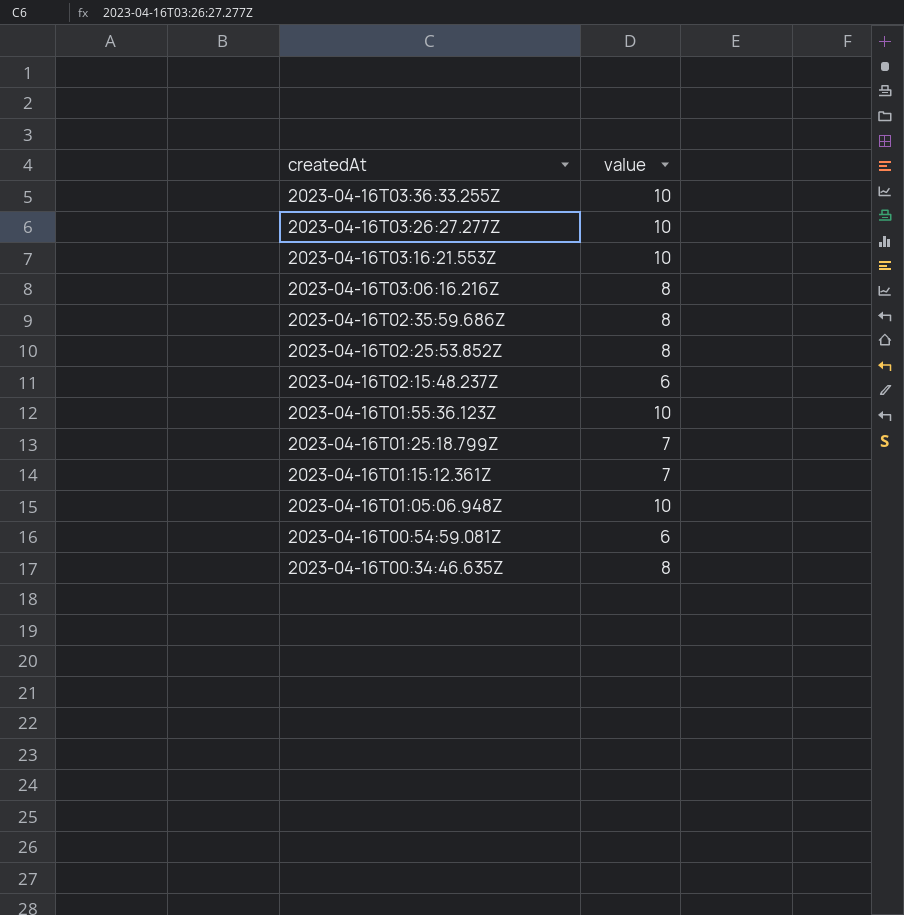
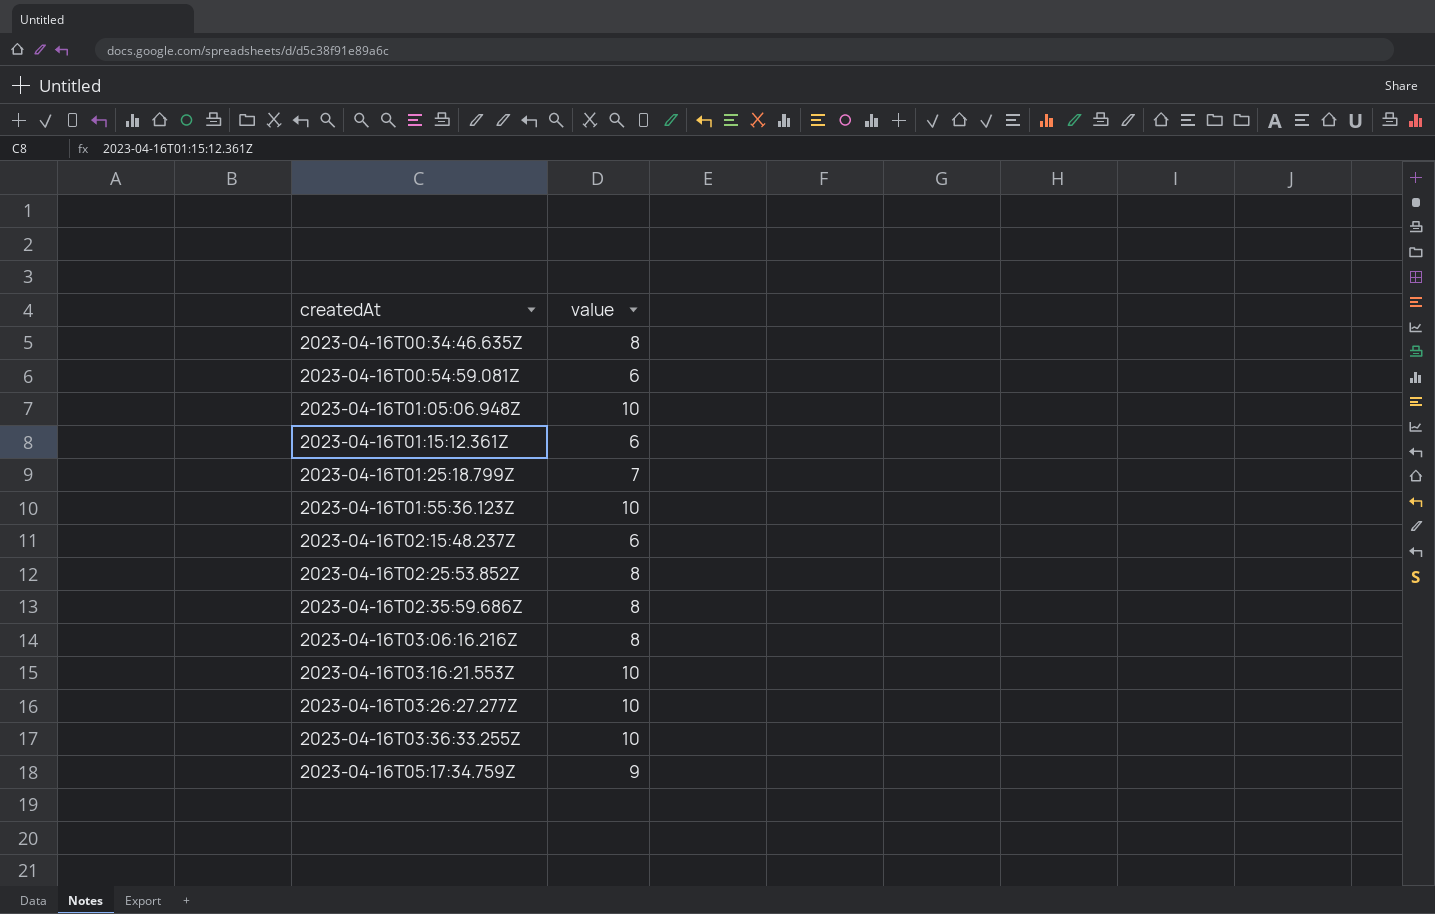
row order: createdAt descending -> createdAt ascending
2023-04-16T01:15:12.361Z | value: 7 -> 6
row 2023-04-16T05:17:34.759Z: none -> 9

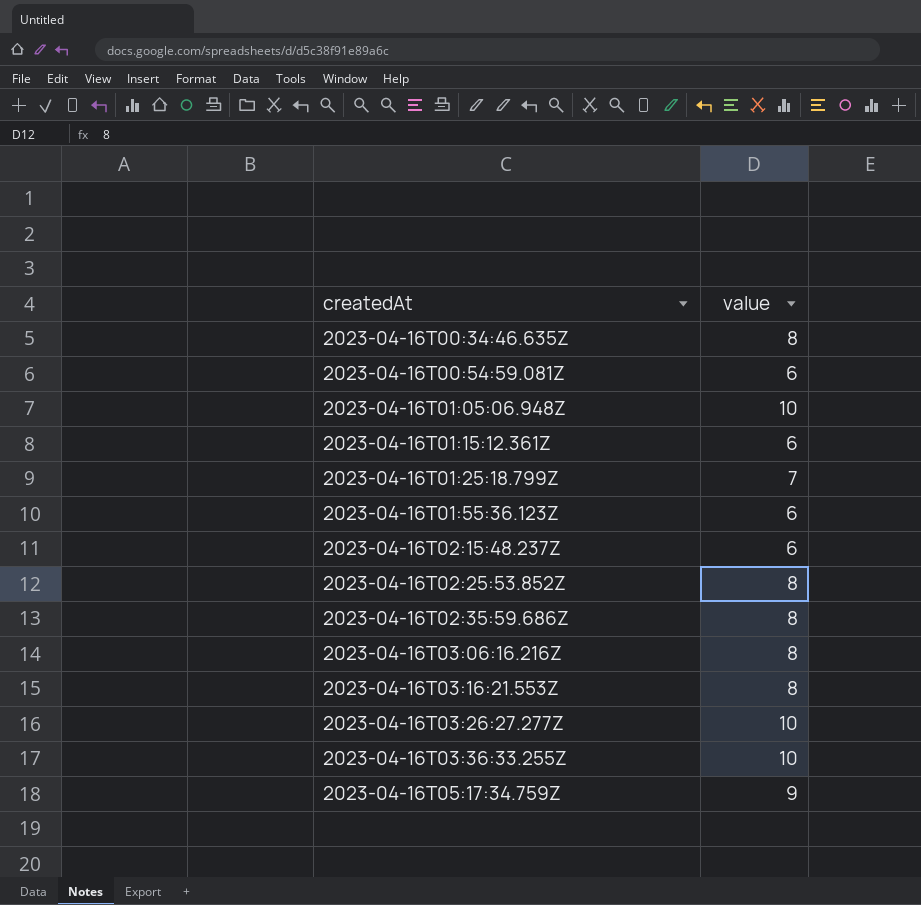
2023-04-16T01:55:36.123Z | value: 10 -> 6
2023-04-16T03:16:21.553Z | value: 10 -> 8

